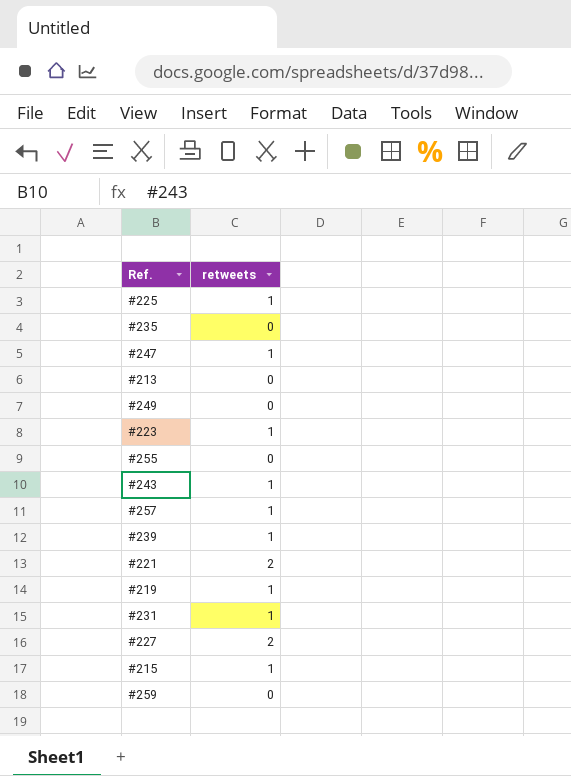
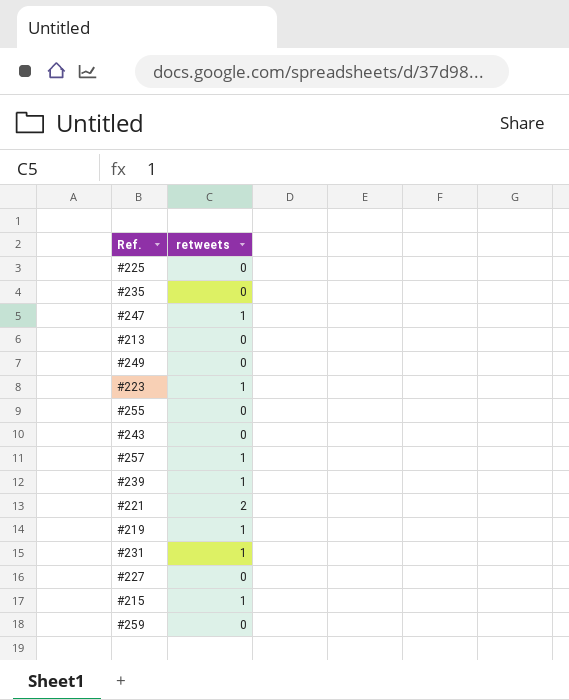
#225 | retweets: 1 -> 0
#243 | retweets: 1 -> 0
#227 | retweets: 2 -> 0

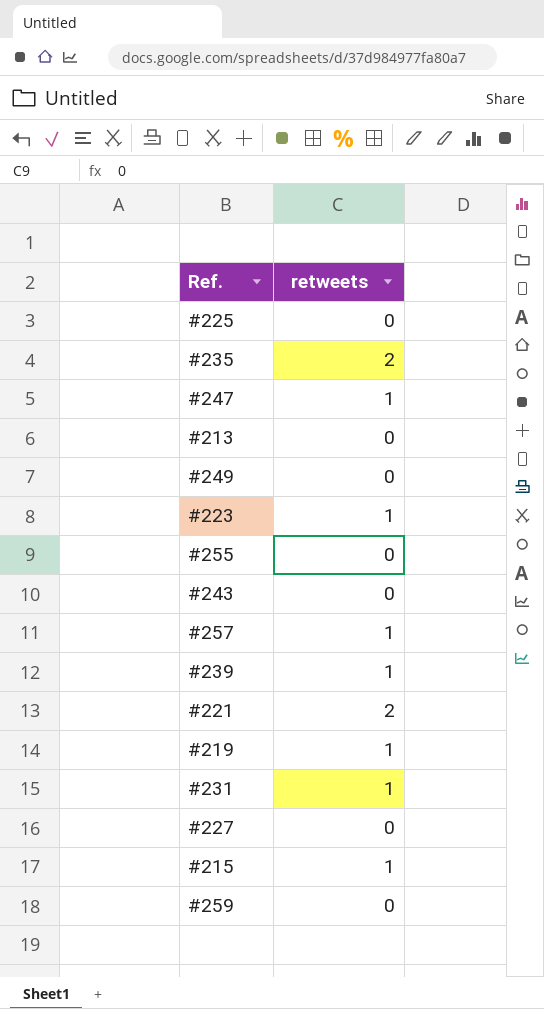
#235 | retweets: 0 -> 2

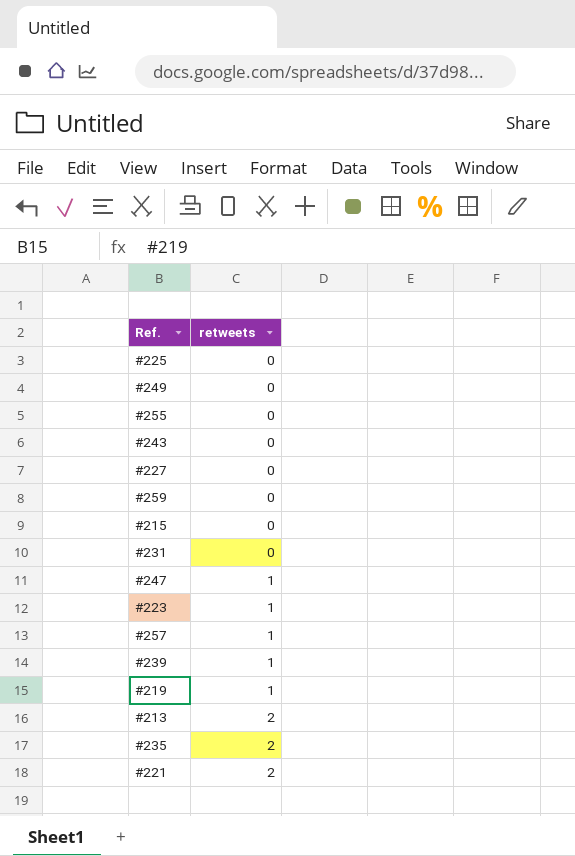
row order: none -> retweets ascending
#215 | retweets: 1 -> 0
#231 | retweets: 1 -> 0
#213 | retweets: 0 -> 2

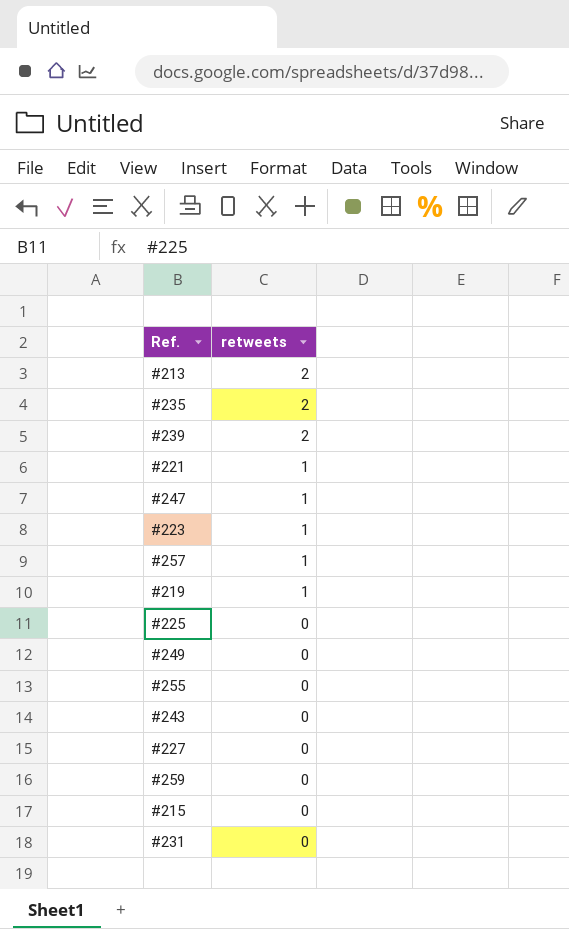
row order: retweets ascending -> retweets descending
#239 | retweets: 1 -> 2
#221 | retweets: 2 -> 1

